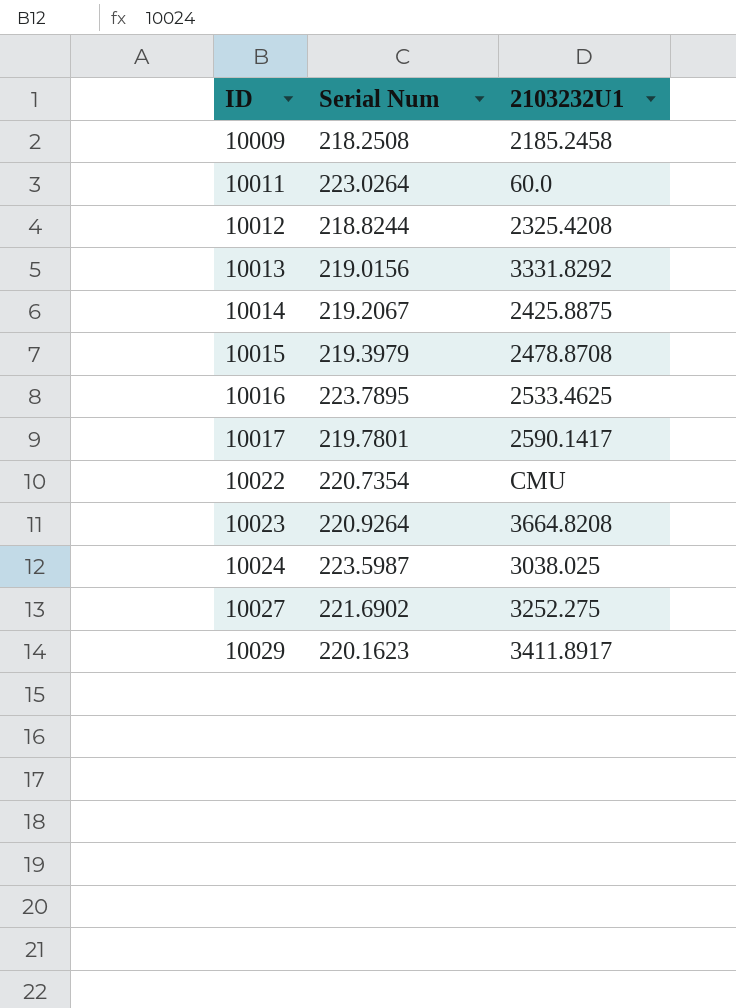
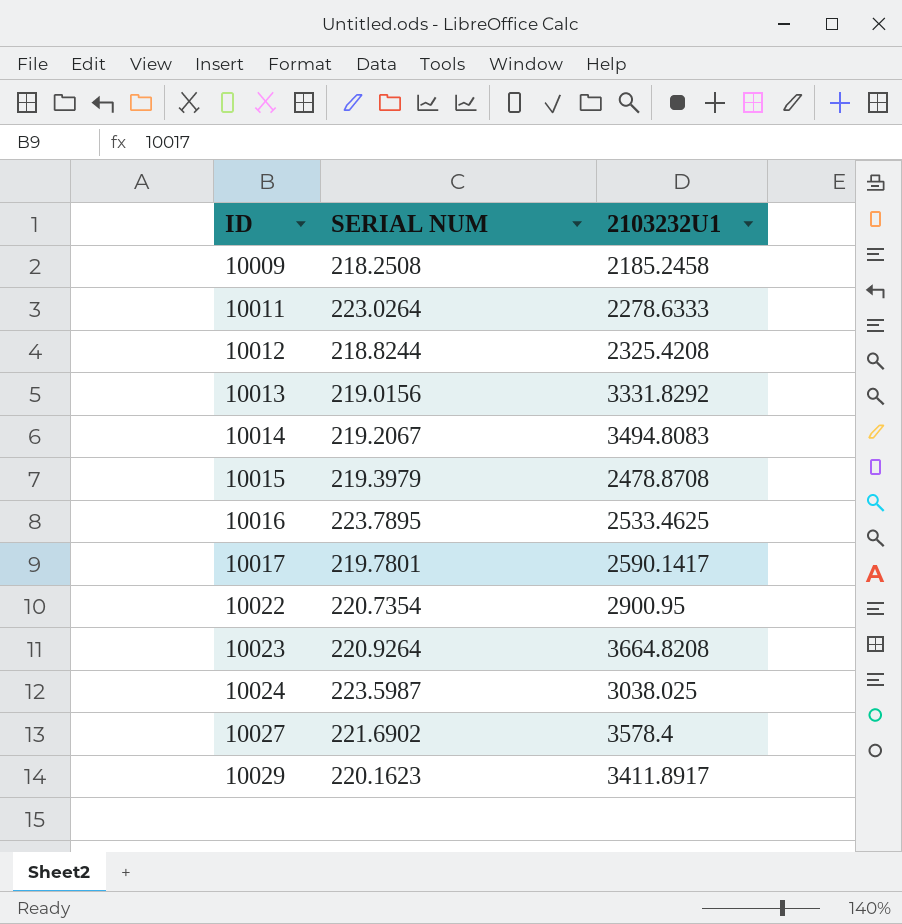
column name: Serial Num -> SERIAL NUM
10011 | 2103232U1: 60.0 -> 2278.6333
10014 | 2103232U1: 2425.8875 -> 3494.8083
10022 | 2103232U1: CMU -> 2900.95
10027 | 2103232U1: 3252.275 -> 3578.4

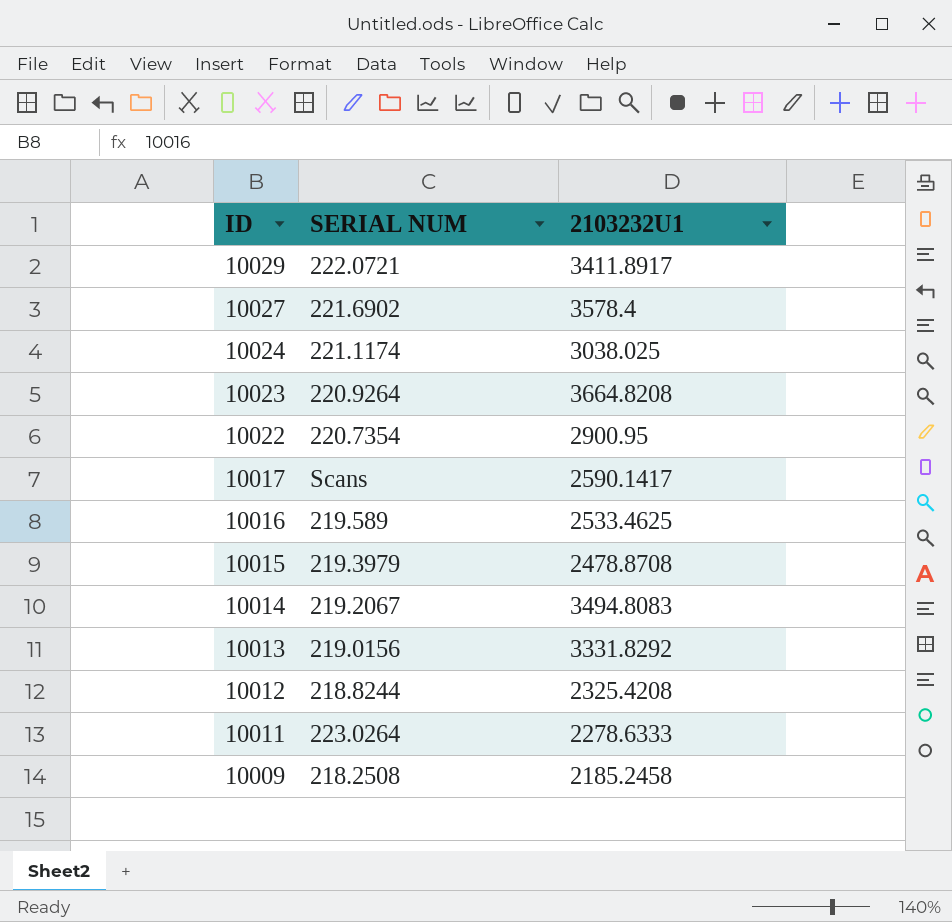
row order: ID ascending -> ID descending
10029 | SERIAL NUM: 220.1623 -> 222.0721
10024 | SERIAL NUM: 223.5987 -> 221.1174
10017 | SERIAL NUM: 219.7801 -> Scans
10016 | SERIAL NUM: 223.7895 -> 219.589

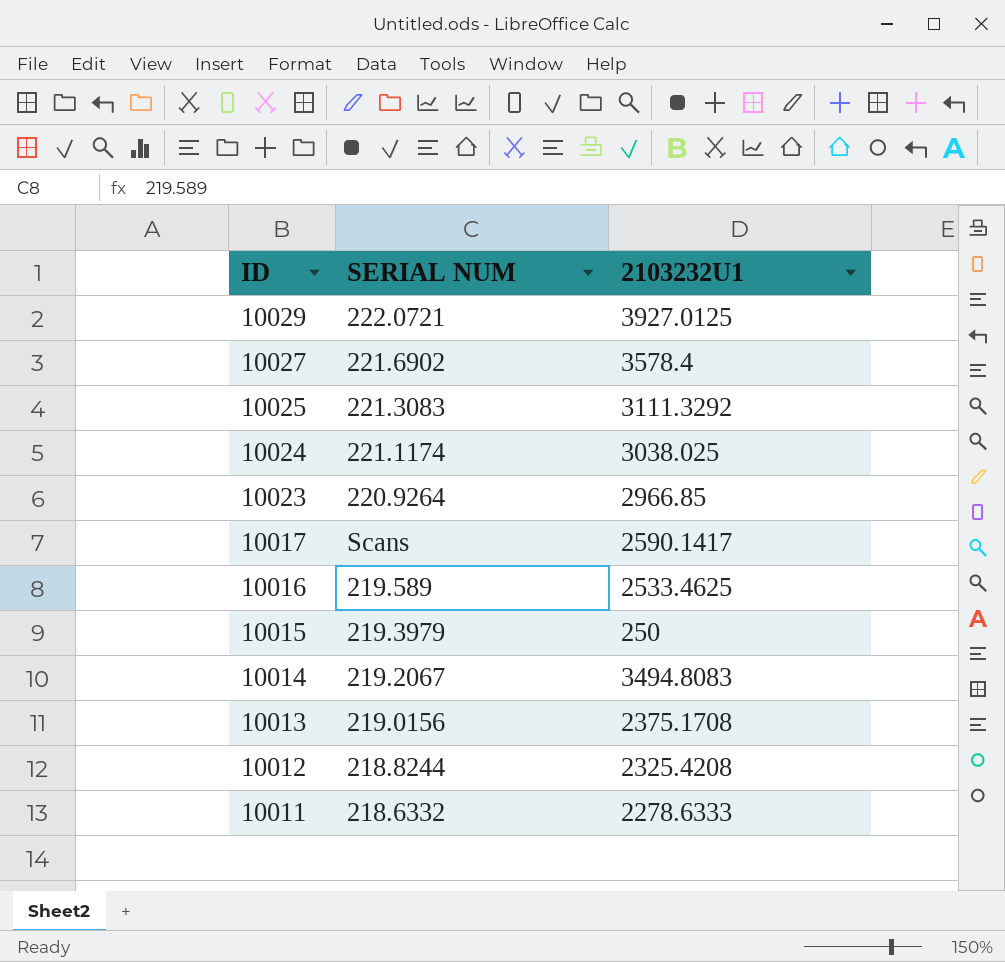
row 10022: 220.7354 | 2900.95 -> none
row 10009: 218.2508 | 2185.2458 -> none
10029 | 2103232U1: 3411.8917 -> 3927.0125
row 10025: none -> 221.3083 | 3111.3292
10023 | 2103232U1: 3664.8208 -> 2966.85
10015 | 2103232U1: 2478.8708 -> 250
10013 | 2103232U1: 3331.8292 -> 2375.1708
10011 | SERIAL NUM: 223.0264 -> 218.6332

